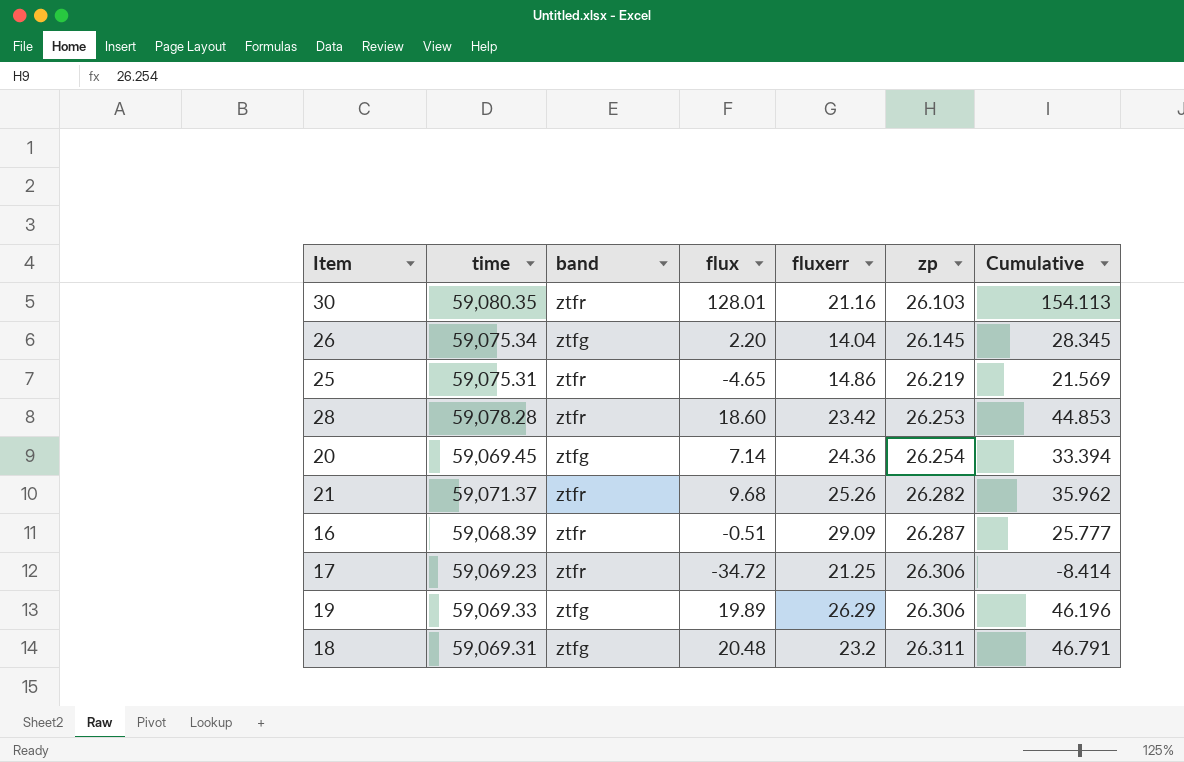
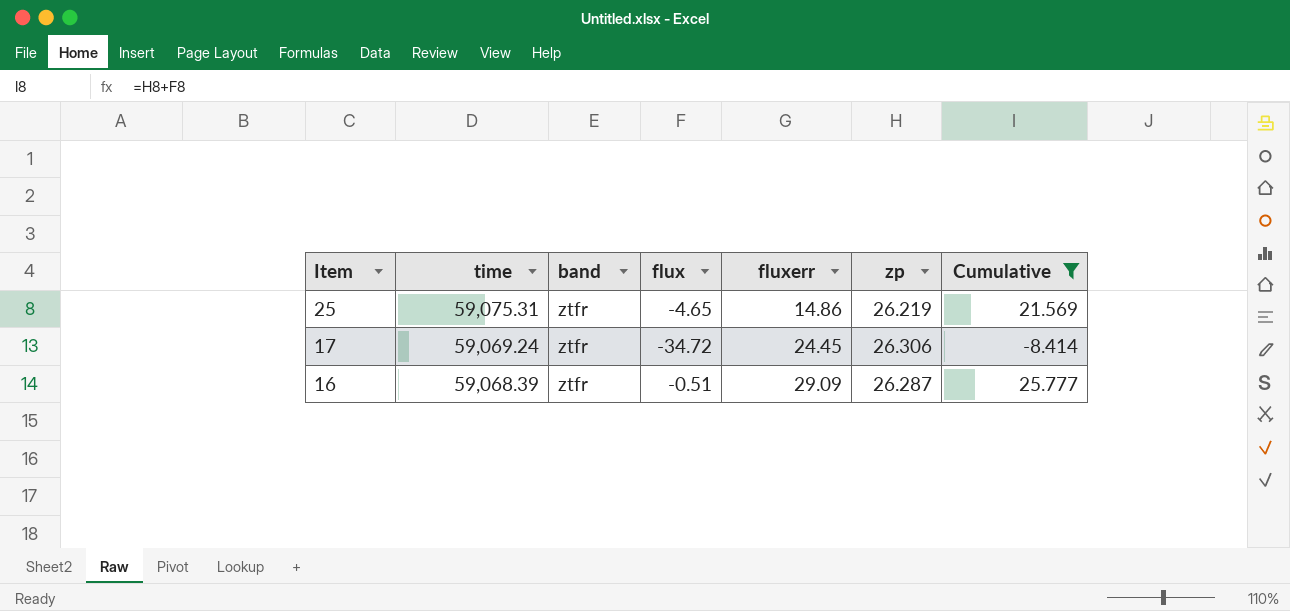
filter: none -> Cumulative <= 25.777
row order: zp ascending -> Item descending
17 | time: 59,069.23 -> 59,069.24
17 | fluxerr: 21.25 -> 24.45

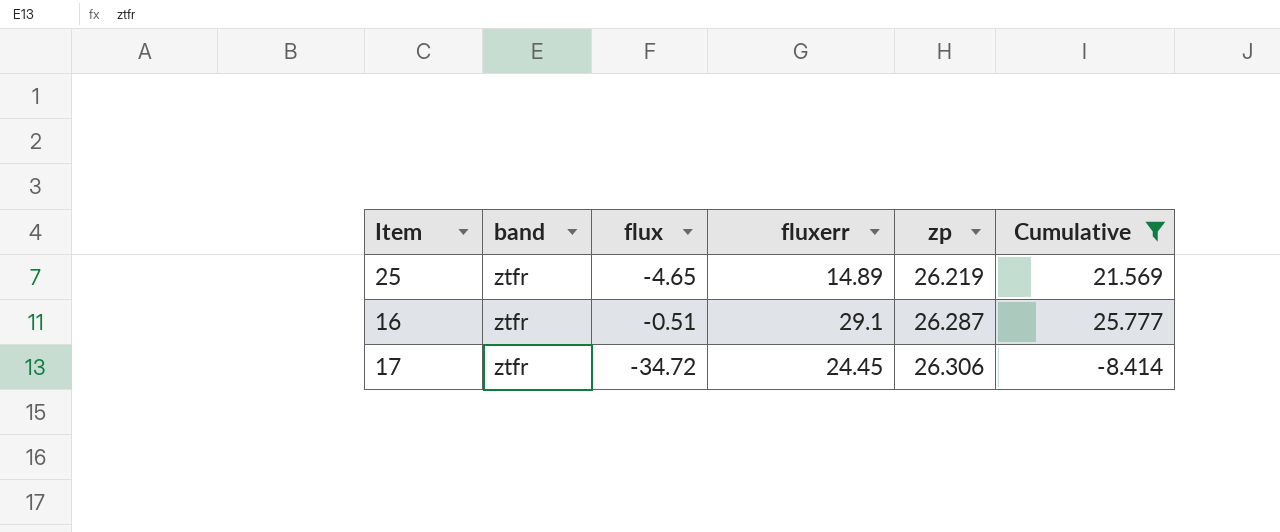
row order: Item descending -> zp ascending
column time | position: 2 -> none
25 | fluxerr: 14.86 -> 14.89
16 | fluxerr: 29.09 -> 29.1

